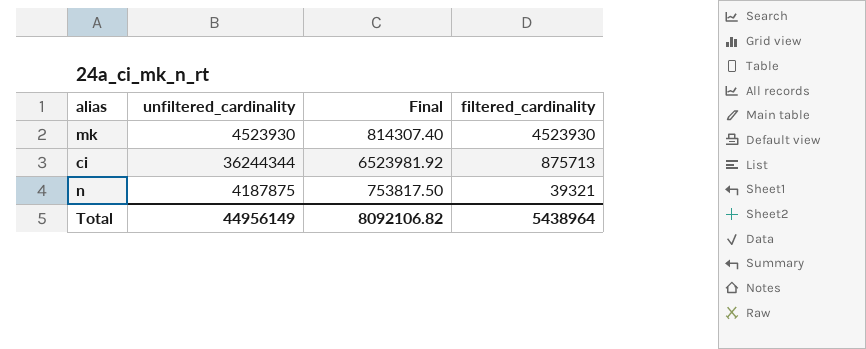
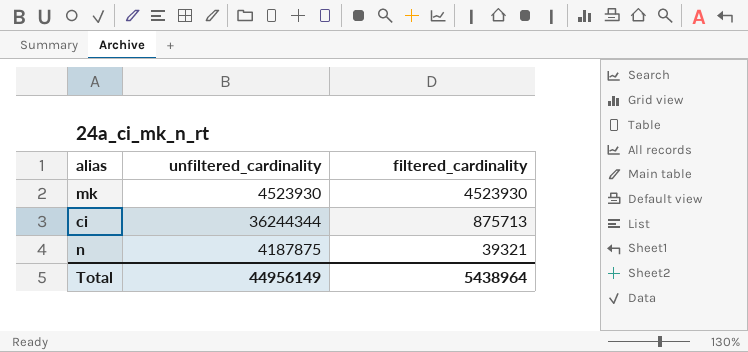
column Final | formula: [unfiltered_cardinality] * 0.18 -> none

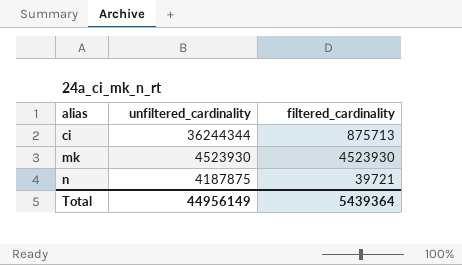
row order: filtered_cardinality descending -> alias ascending
n | filtered_cardinality: 39321 -> 39721
Total | filtered_cardinality: 5438964 -> 5439364

